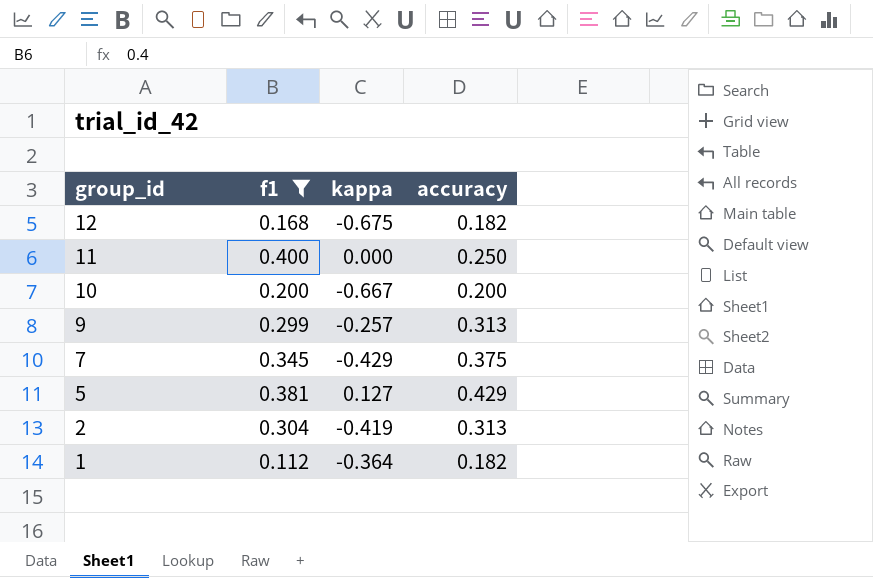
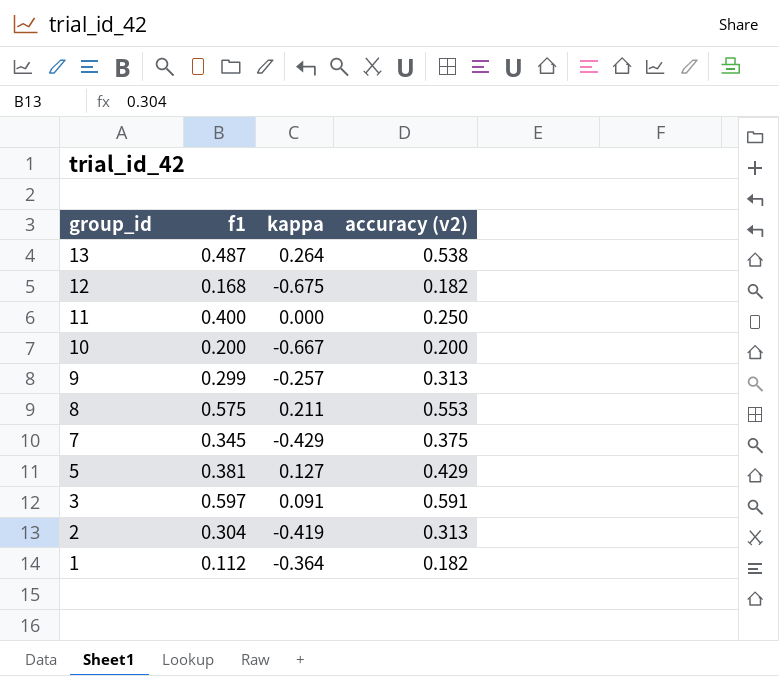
filter: f1 <= 0.400 -> none
column name: accuracy -> accuracy (v2)

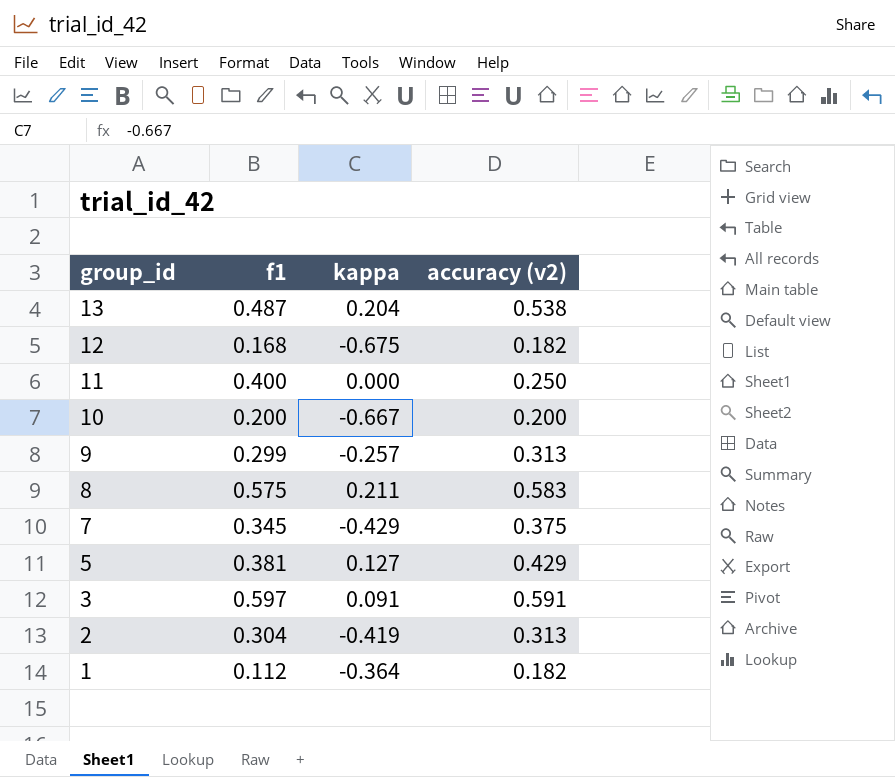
13 | kappa: 0.264 -> 0.204
8 | accuracy (v2): 0.553 -> 0.583

